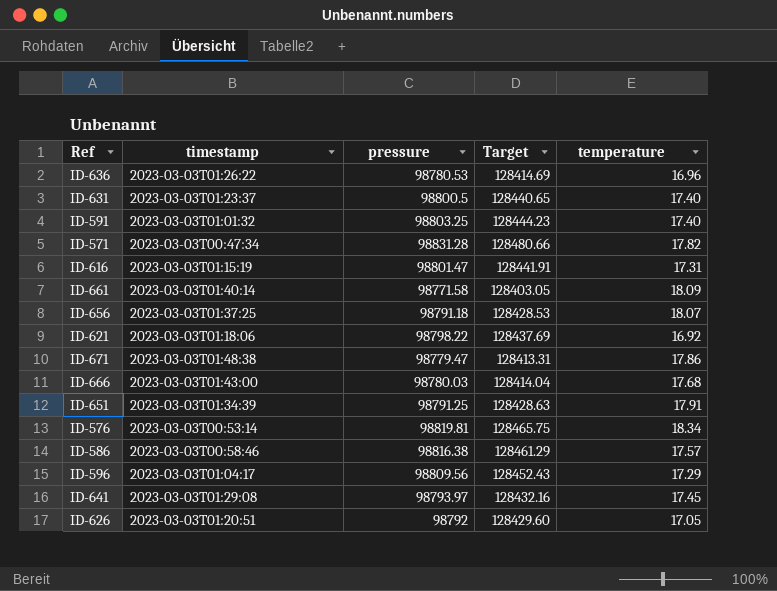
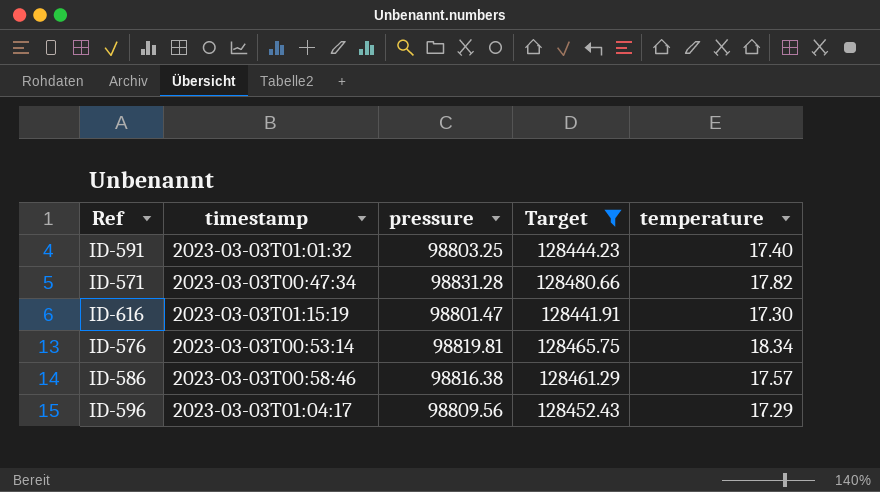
filter: none -> Target >= 128441.91
ID-616 | temperature: 17.31 -> 17.30

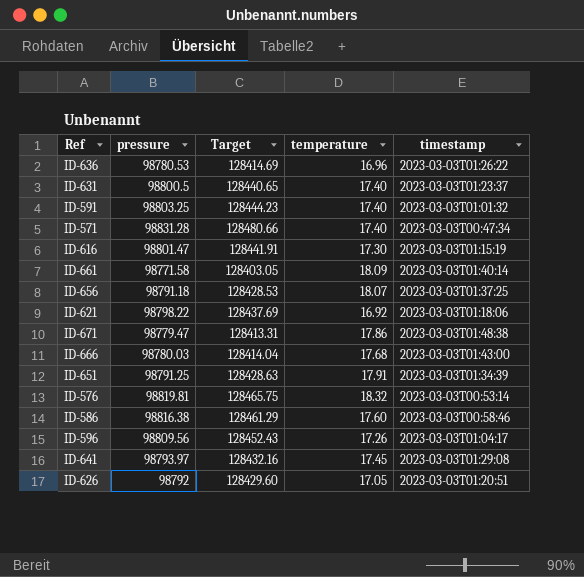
filter: Target >= 128441.91 -> none
column timestamp | position: 2 -> 5
ID-571 | temperature: 17.82 -> 17.40
ID-576 | temperature: 18.34 -> 18.32
ID-586 | temperature: 17.57 -> 17.60
ID-596 | temperature: 17.29 -> 17.26

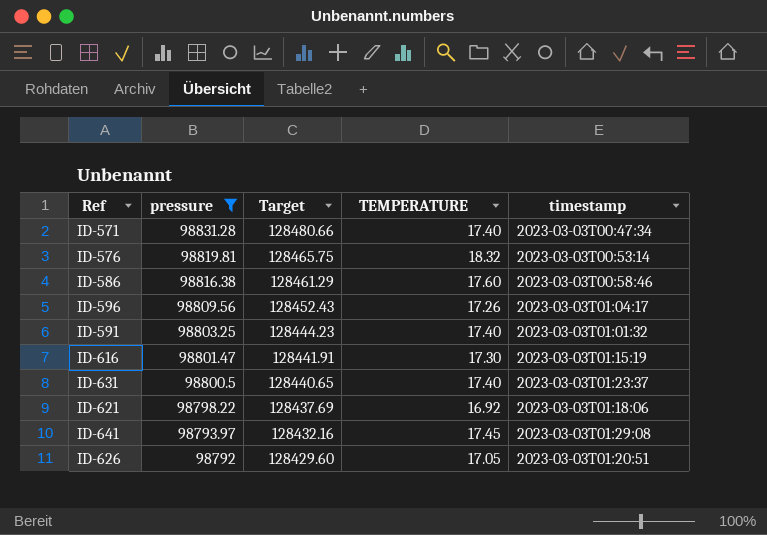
filter: none -> pressure >= 98792
row order: none -> pressure descending
column name: temperature -> TEMPERATURE

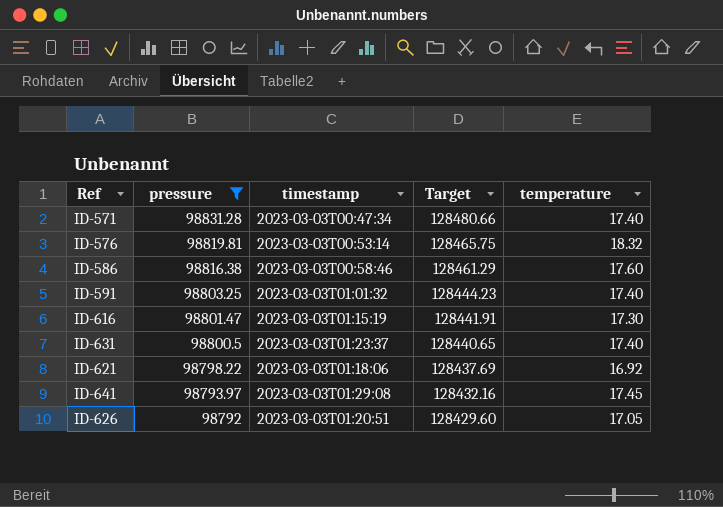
column timestamp | position: 5 -> 3
column name: TEMPERATURE -> temperature
row ID-596: 98809.56 | 128452.43 | 17.26 | 2023-03-03T01:04:17 -> none

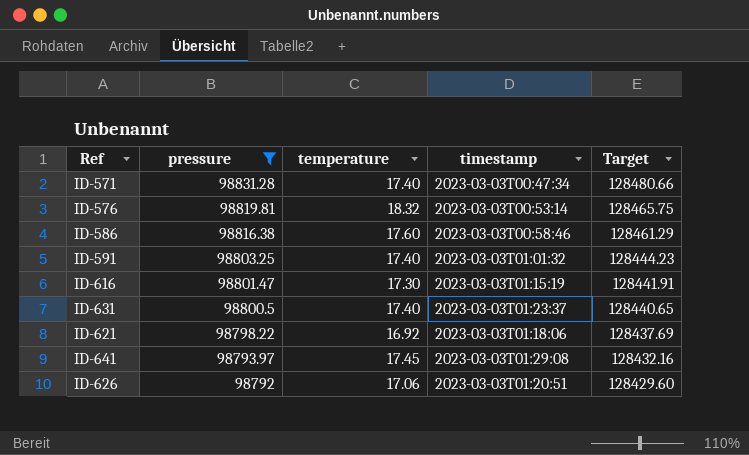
column temperature | position: 5 -> 3
ID-626 | temperature: 17.05 -> 17.06

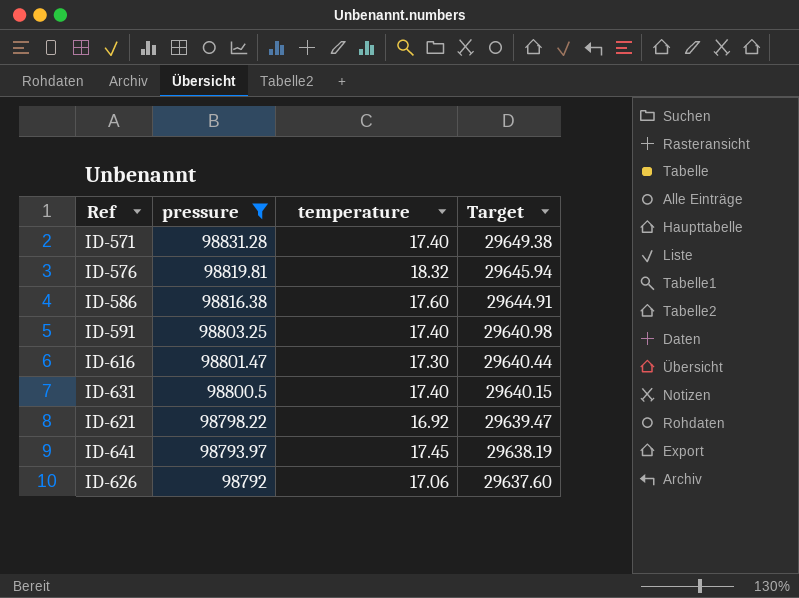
column timestamp | position: 4 -> none
column Target | formula: [pressure] * 1.3 -> [pressure] * 0.3

